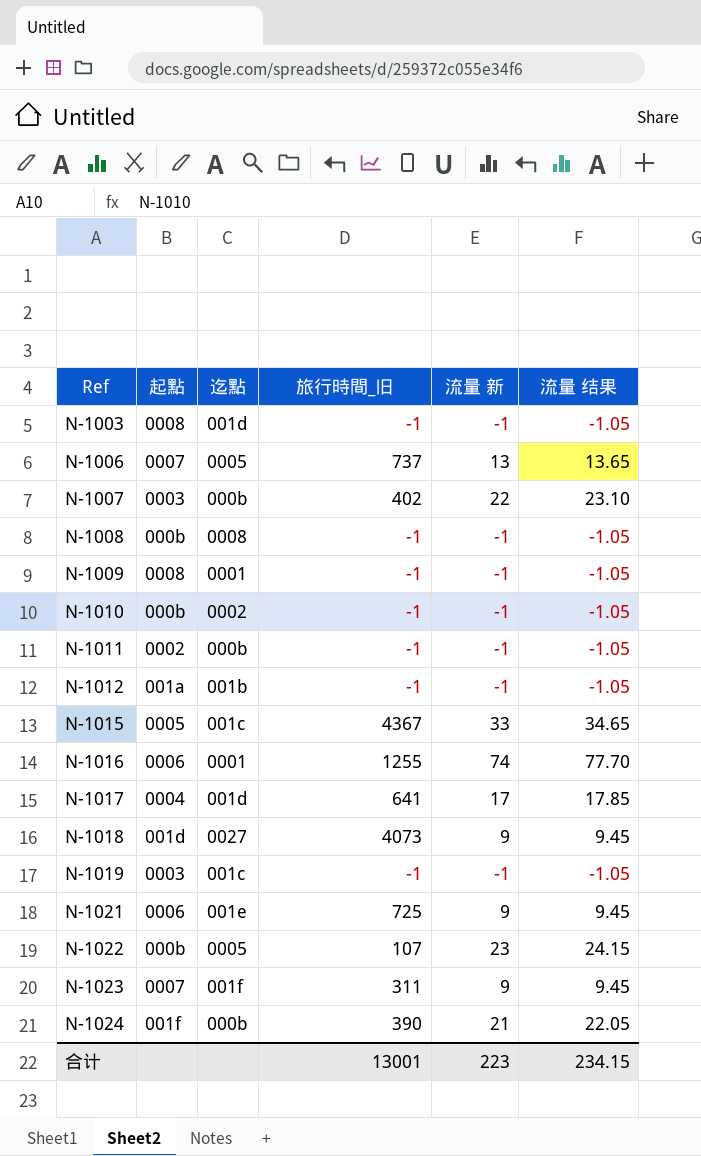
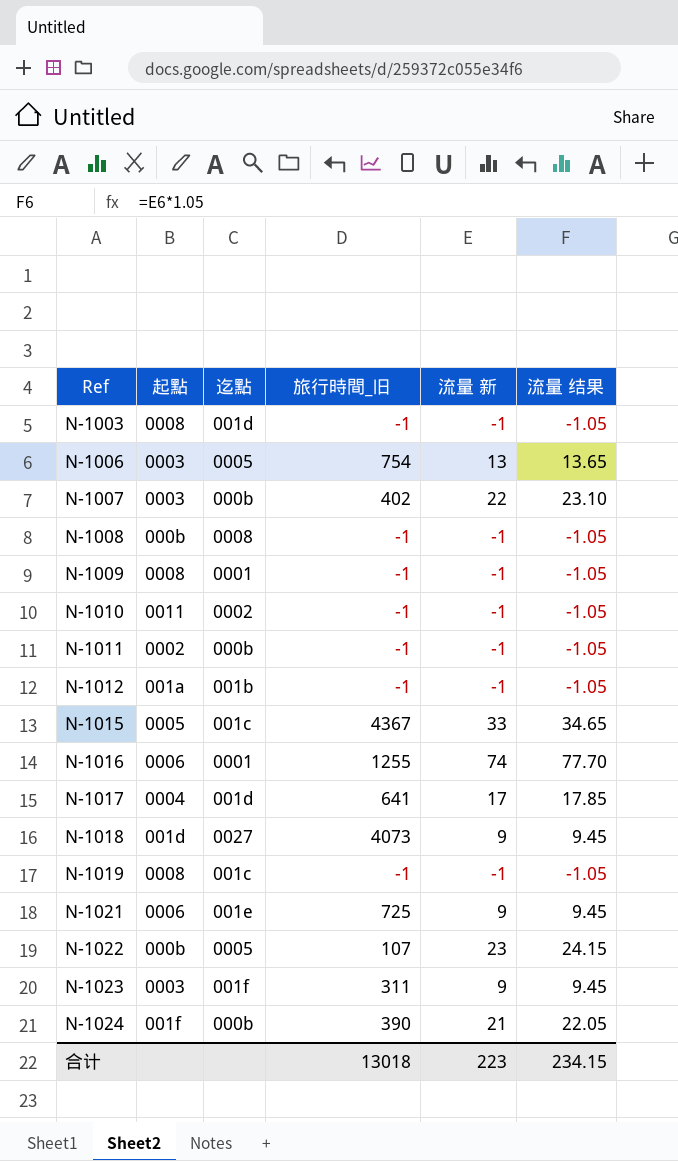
N-1006 | 起點: 0007 -> 0003
N-1006 | 旅行時間_旧: 737 -> 754
N-1010 | 起點: 000b -> 0011
N-1019 | 起點: 0003 -> 0008
N-1023 | 起點: 0007 -> 0003
合计 | 旅行時間_旧: 13001 -> 13018

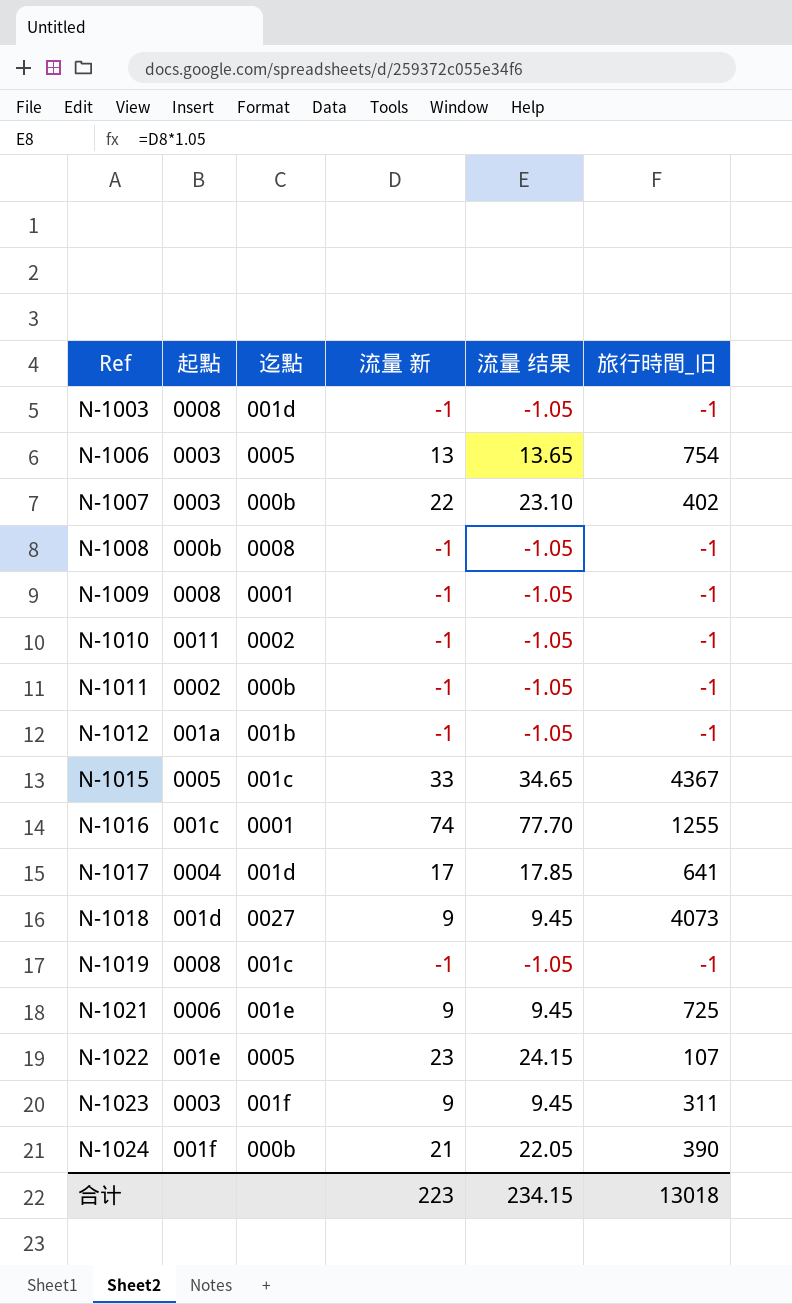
column 旅行時間_旧 | position: 4 -> 6
N-1016 | 起點: 0006 -> 001c
N-1022 | 起點: 000b -> 001e

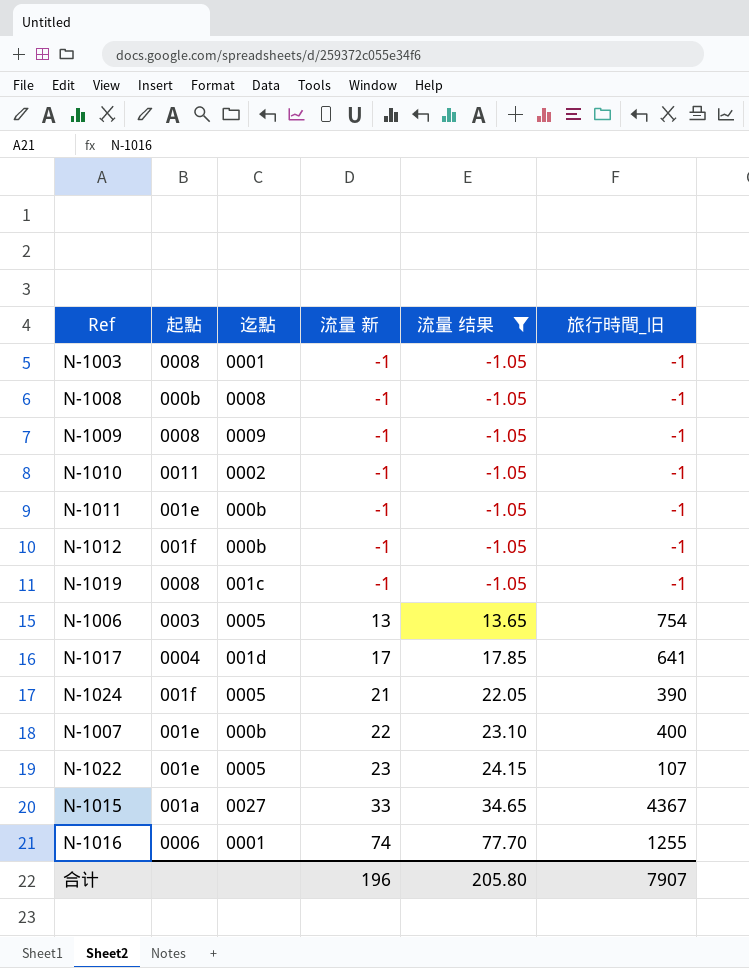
filter: none -> 流量 结果 != 9.45
row order: Ref ascending -> 流量 新 ascending
N-1003 | 迄點: 001d -> 0001
N-1009 | 迄點: 0001 -> 0009
N-1011 | 起點: 0002 -> 001e
N-1012 | 起點: 001a -> 001f
N-1012 | 迄點: 001b -> 000b
N-1024 | 迄點: 000b -> 0005
N-1007 | 起點: 0003 -> 001e
N-1007 | 旅行時間_旧: 402 -> 400
N-1015 | 起點: 0005 -> 001a
N-1015 | 迄點: 001c -> 0027
N-1016 | 起點: 001c -> 0006
合计 | 流量 新: 223 -> 196
合计 | 流量 结果: 234.15 -> 205.80
合计 | 旅行時間_旧: 13018 -> 7907

